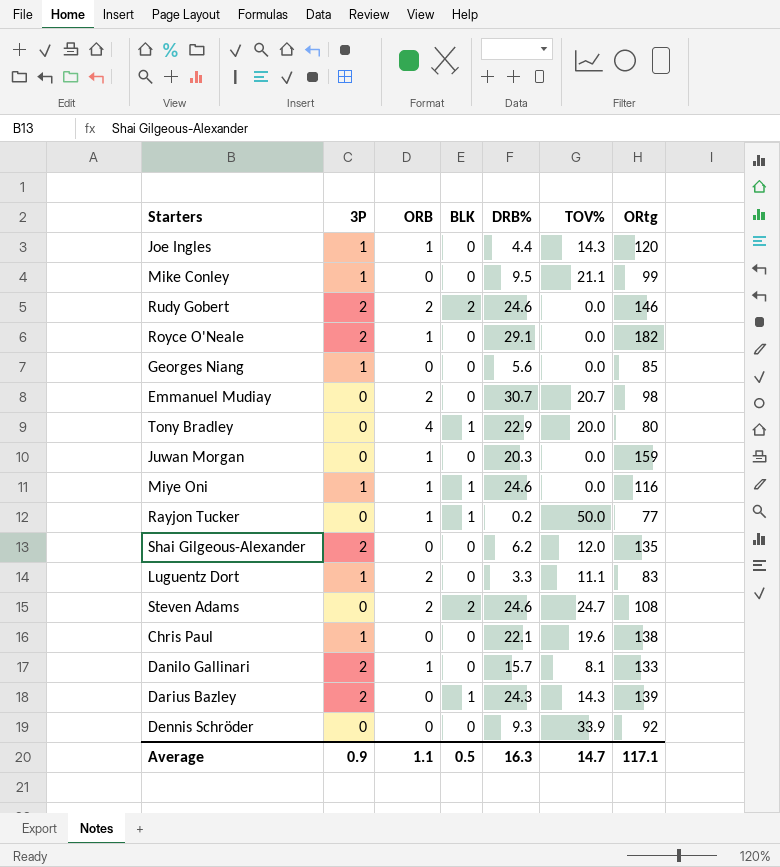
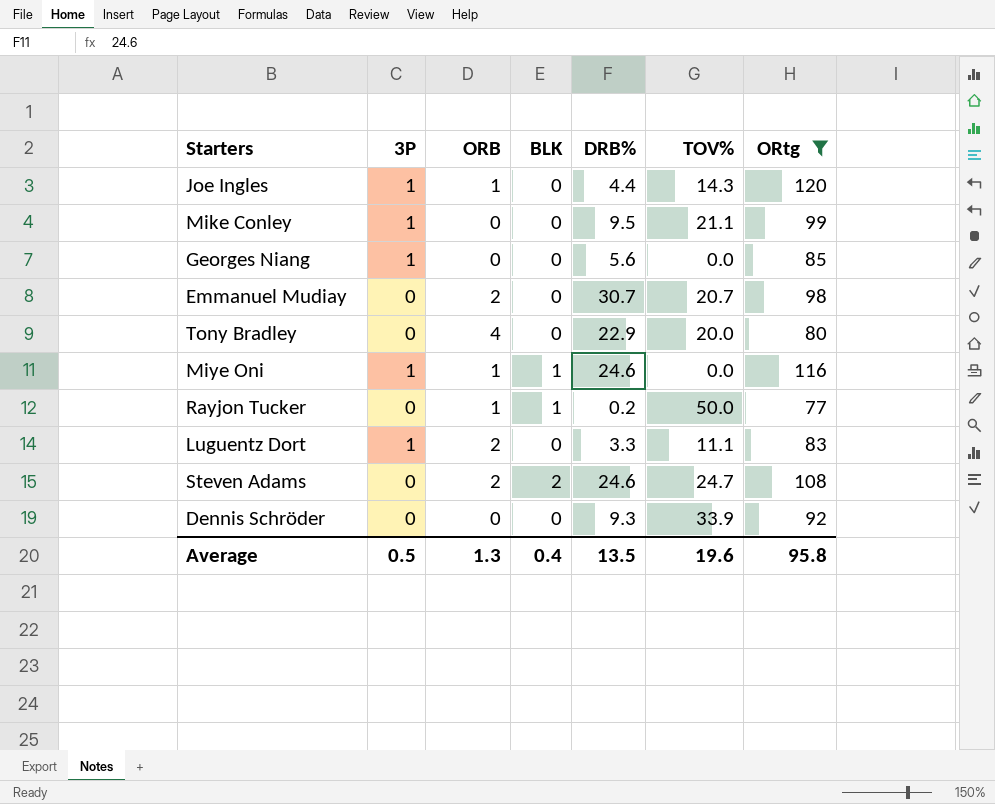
filter: none -> ORtg <= 120
Tony Bradley | BLK: 1 -> 0
Average | 3P: 0.9 -> 0.5
Average | ORB: 1.1 -> 1.3
Average | BLK: 0.5 -> 0.4
Average | DRB%: 16.3 -> 13.5
Average | TOV%: 14.7 -> 19.6
Average | ORtg: 117.1 -> 95.8

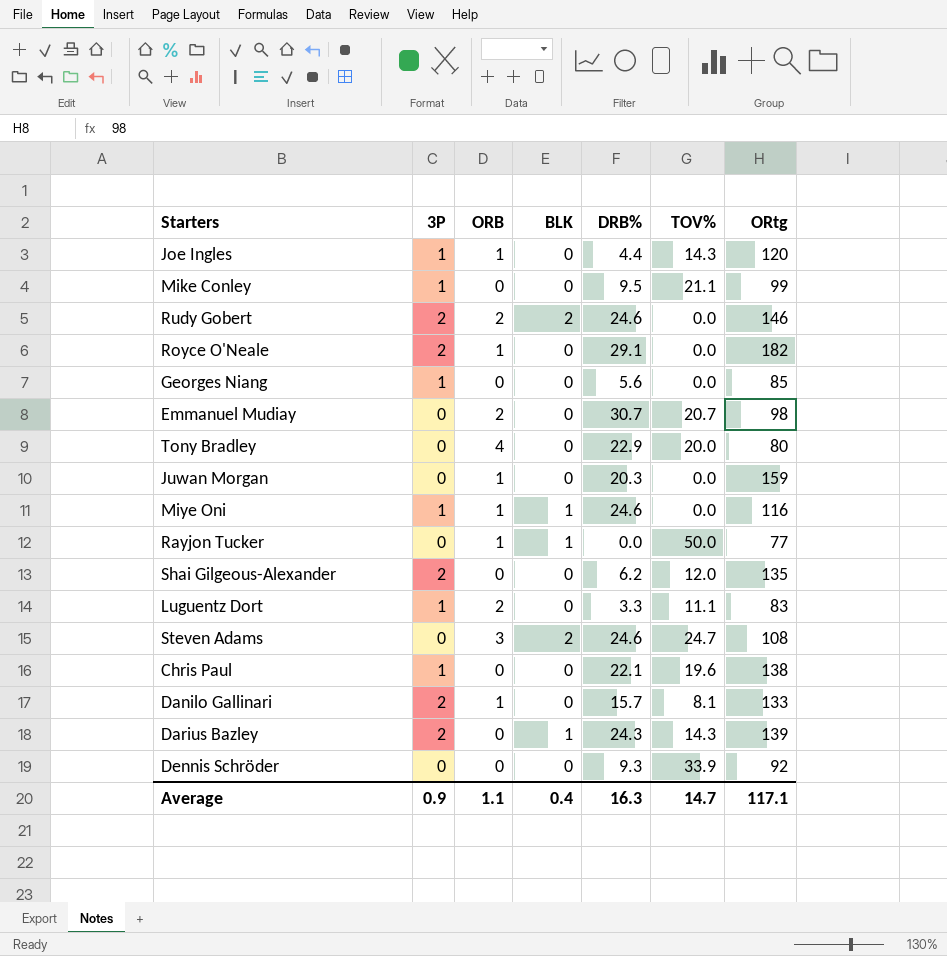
filter: ORtg <= 120 -> none
Rayjon Tucker | DRB%: 0.2 -> 0.0
Steven Adams | ORB: 2 -> 3
Average | 3P: 0.5 -> 0.9
Average | ORB: 1.3 -> 1.1
Average | DRB%: 13.5 -> 16.3
Average | TOV%: 19.6 -> 14.7
Average | ORtg: 95.8 -> 117.1

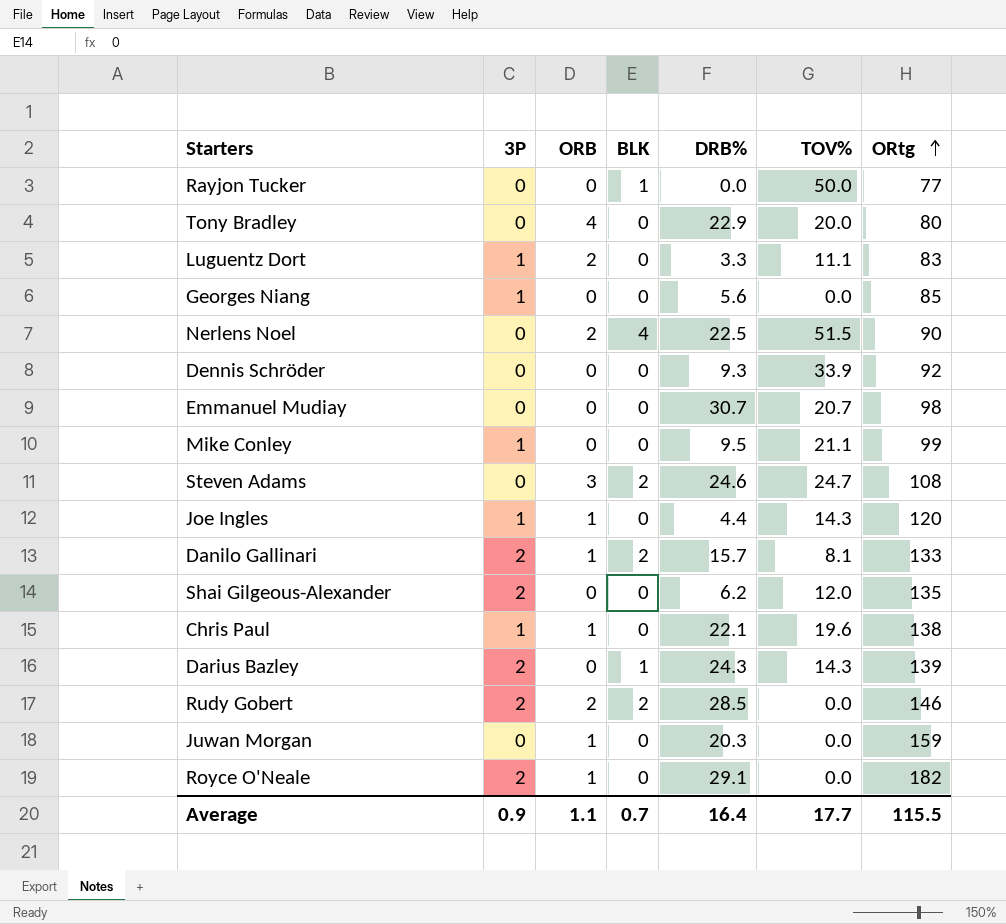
row order: none -> ORtg ascending
row Miye Oni: 1 | 1 | 1 | 24.6 | 0.0 | 116 -> none
Rayjon Tucker | ORB: 1 -> 0
row Nerlens Noel: none -> 0 | 2 | 4 | 22.5 | 51.5 | 90
Emmanuel Mudiay | ORB: 2 -> 0
Danilo Gallinari | BLK: 0 -> 2
Chris Paul | ORB: 0 -> 1
Rudy Gobert | DRB%: 24.6 -> 28.5
Average | BLK: 0.4 -> 0.7
Average | DRB%: 16.3 -> 16.4
Average | TOV%: 14.7 -> 17.7
Average | ORtg: 117.1 -> 115.5

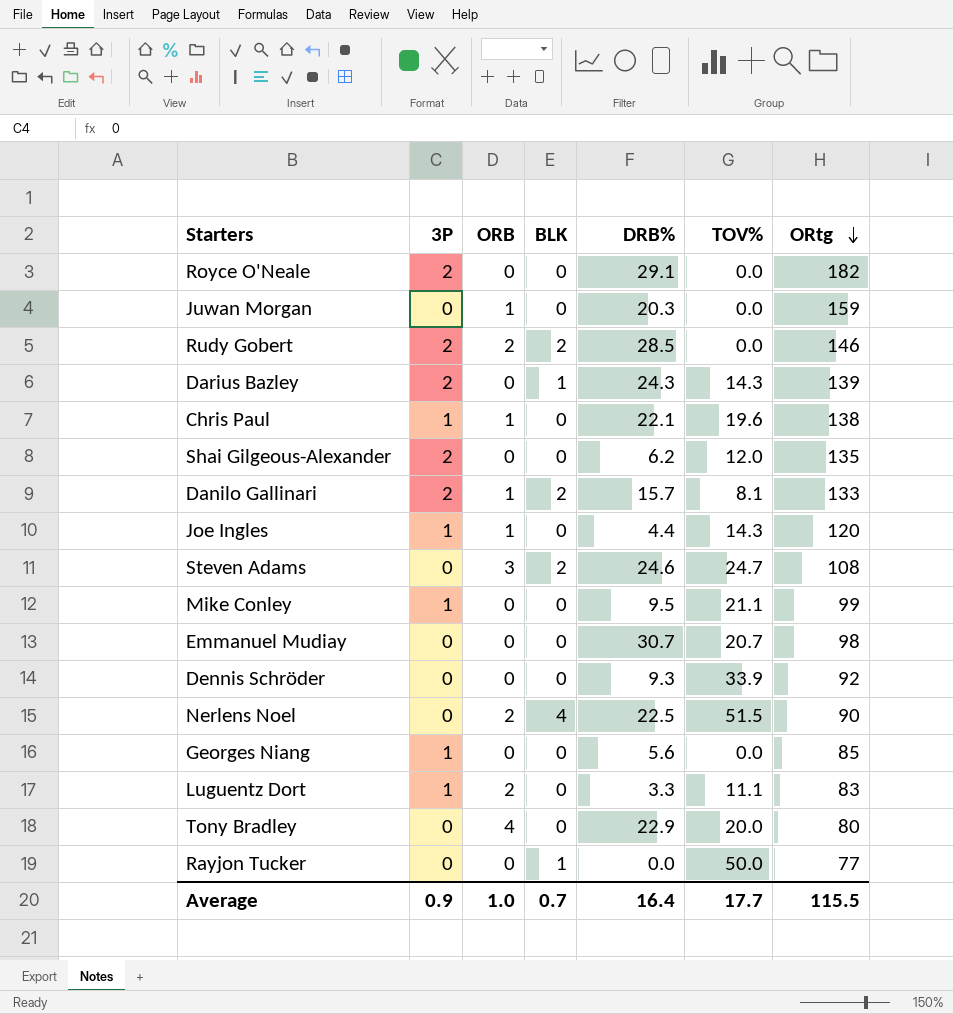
row order: ORtg ascending -> ORtg descending
Royce O'Neale | ORB: 1 -> 0
Average | ORB: 1.1 -> 1.0

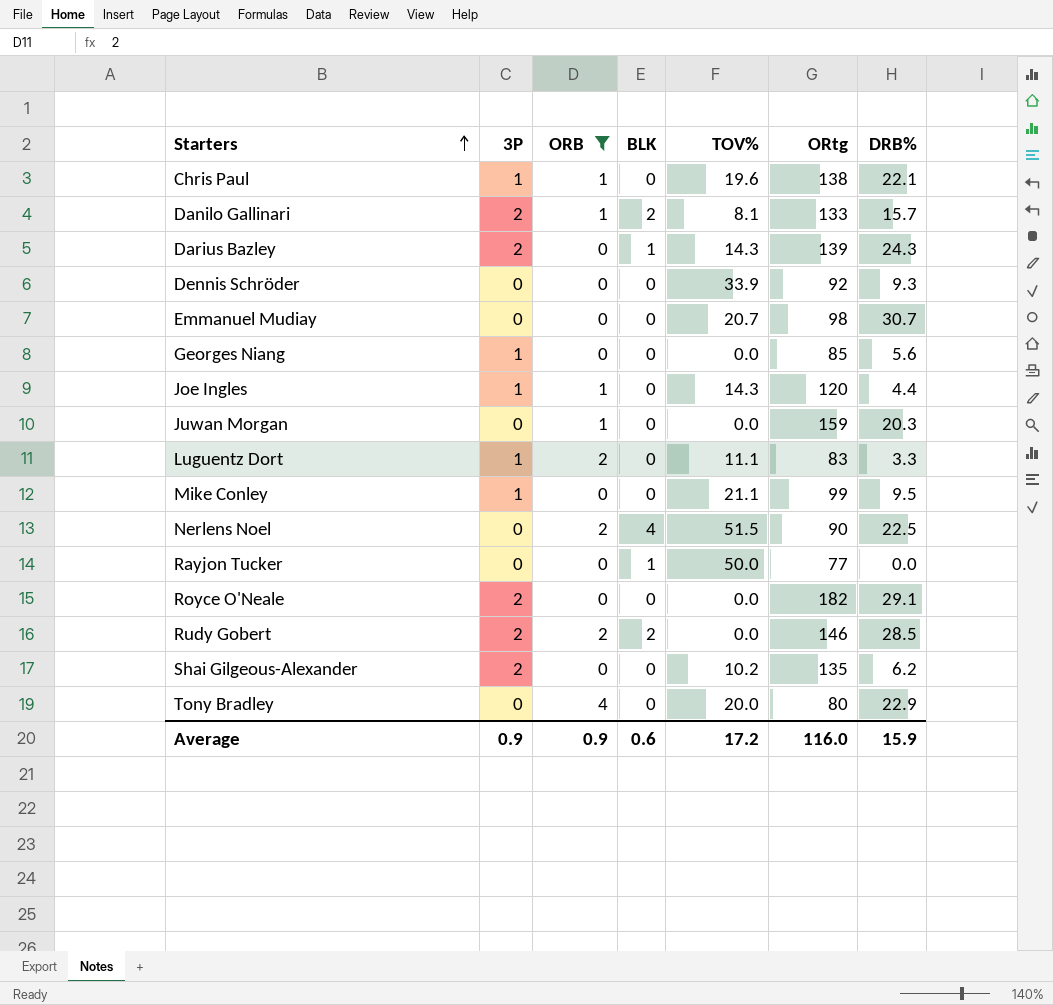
filter: none -> ORB != 3
row order: ORtg descending -> Starters ascending
column DRB% | position: 5 -> 7
Shai Gilgeous-Alexander | TOV%: 12.0 -> 10.2
Average | ORB: 1.0 -> 0.9
Average | BLK: 0.7 -> 0.6
Average | TOV%: 17.7 -> 17.2
Average | ORtg: 115.5 -> 116.0
Average | DRB%: 16.4 -> 15.9

